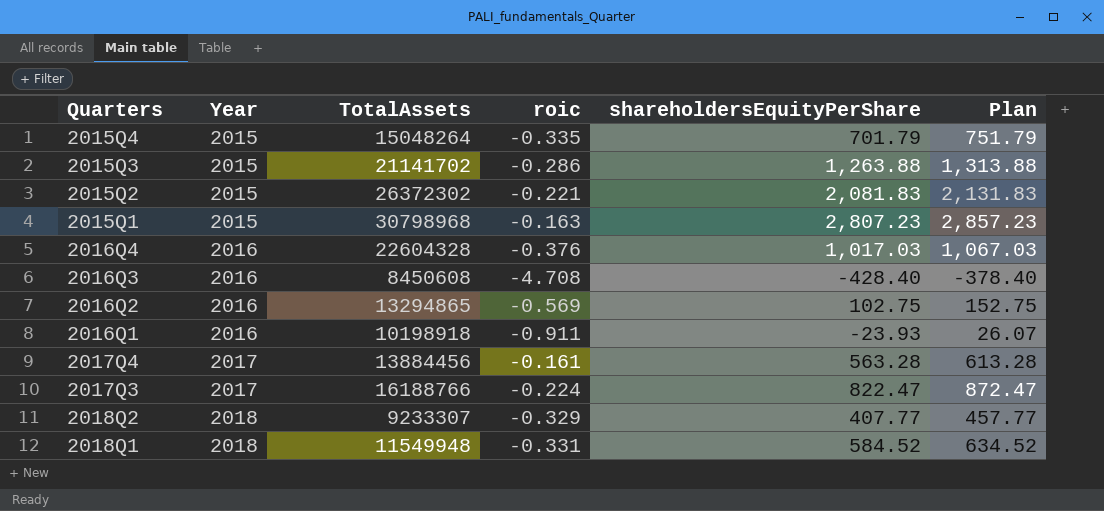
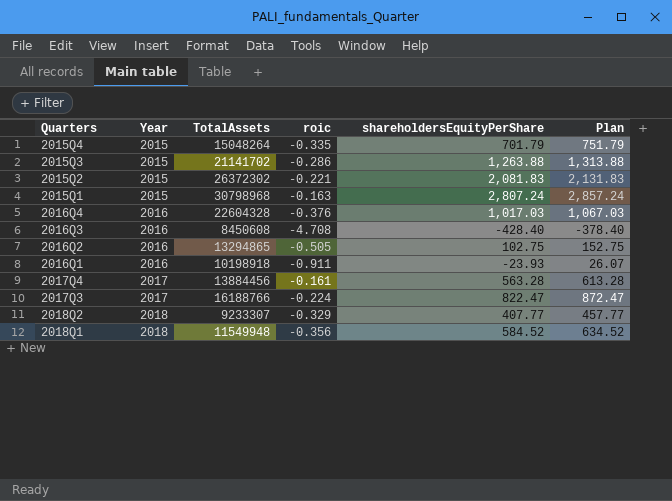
2015Q1 | shareholdersEquityPerShare: 2,807.23 -> 2,807.24
2015Q1 | Plan: 2,857.23 -> 2,857.24
2016Q2 | roic: -0.569 -> -0.505
2018Q1 | roic: -0.331 -> -0.356

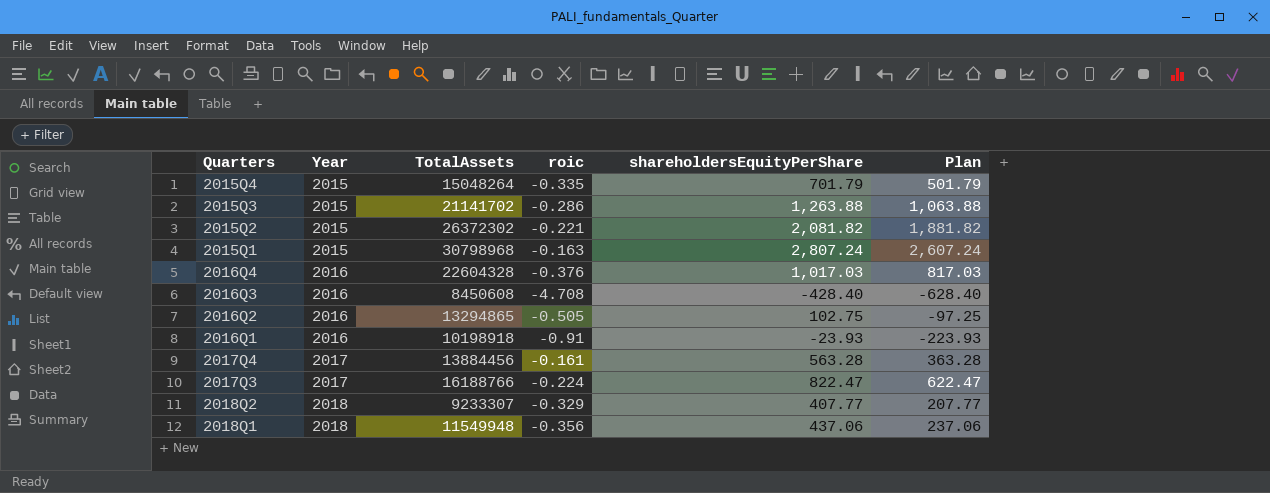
column Plan | formula: [shareholdersEquityPerShare] + 50 -> [shareholdersEquityPerShare] - 200
2015Q2 | shareholdersEquityPerShare: 2,081.83 -> 2,081.82
2016Q1 | roic: -0.911 -> -0.91
2018Q1 | shareholdersEquityPerShare: 584.52 -> 437.06

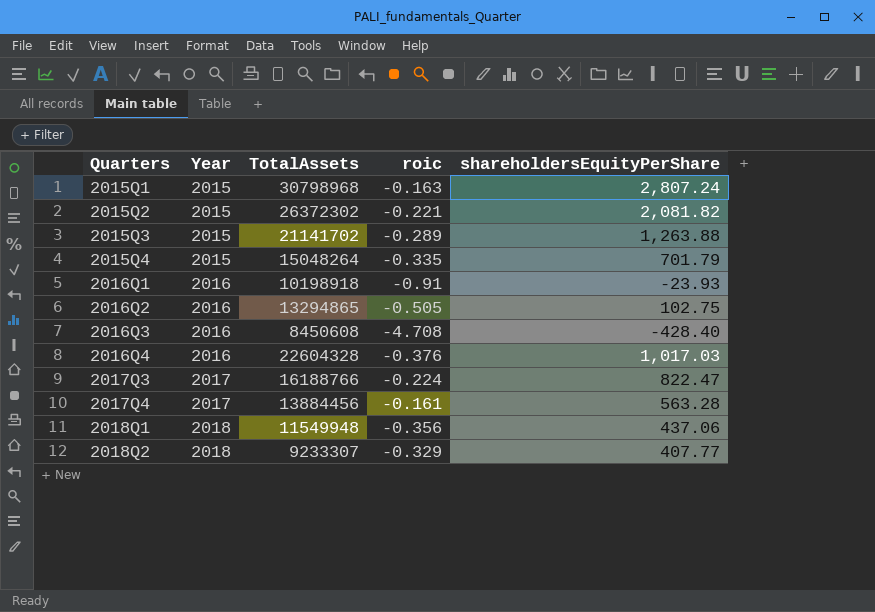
row order: Year ascending -> Quarters ascending
column Plan | formula: [shareholdersEquityPerShare] - 200 -> none
2015Q3 | roic: -0.286 -> -0.289

